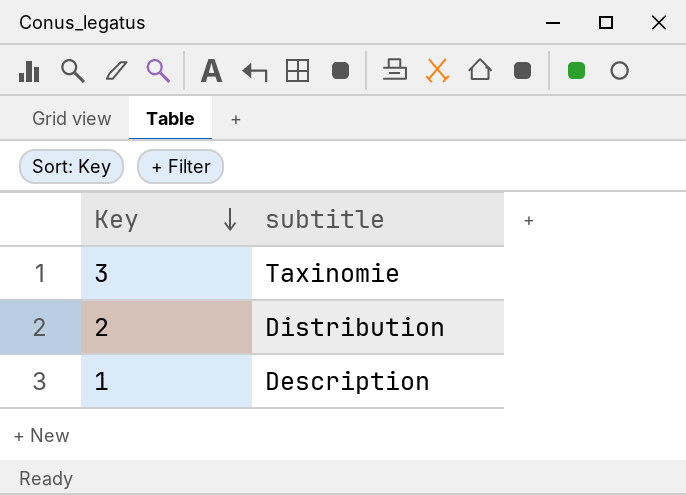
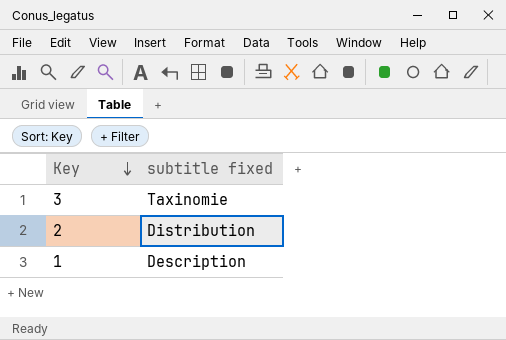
column name: subtitle -> subtitle fixed

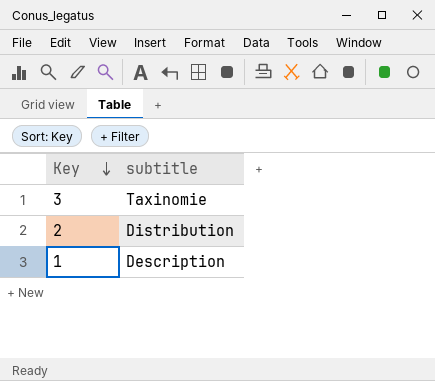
column name: subtitle fixed -> subtitle

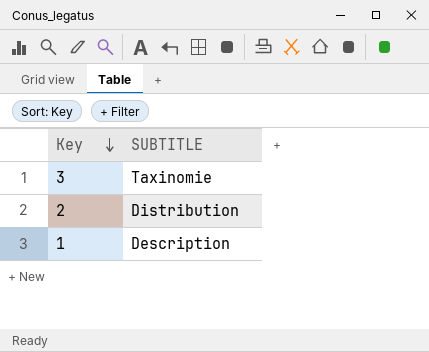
column name: subtitle -> SUBTITLE

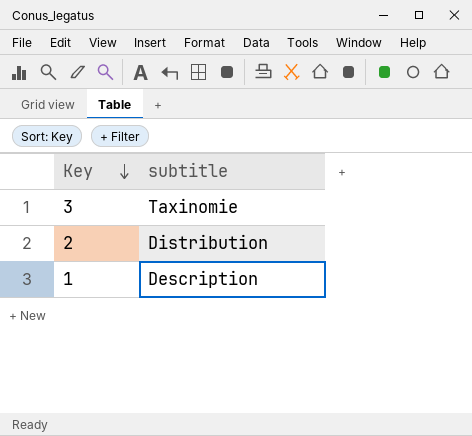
column name: SUBTITLE -> subtitle

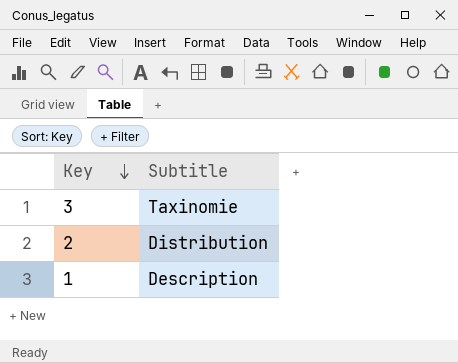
column name: subtitle -> Subtitle

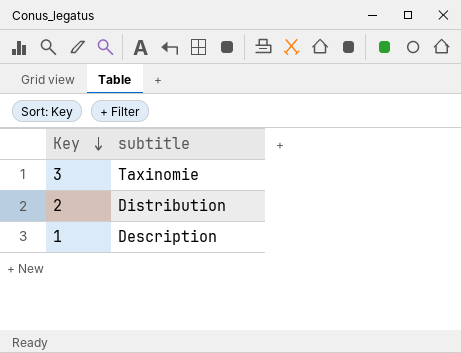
column name: Subtitle -> subtitle

